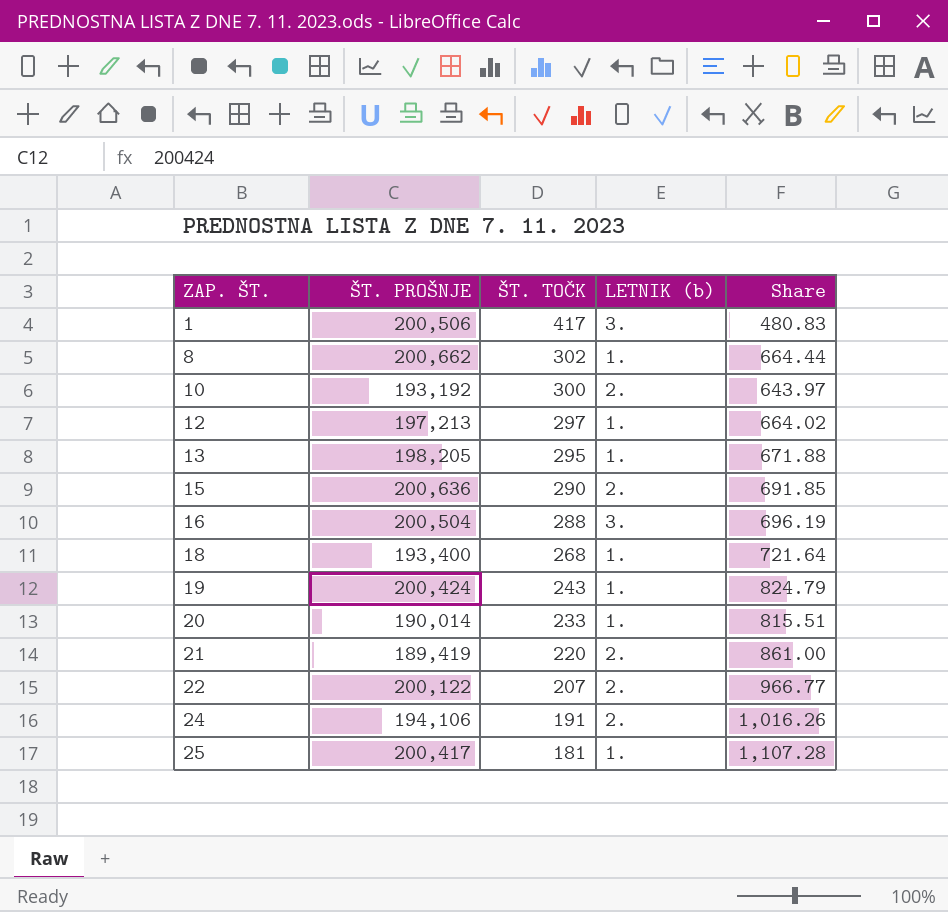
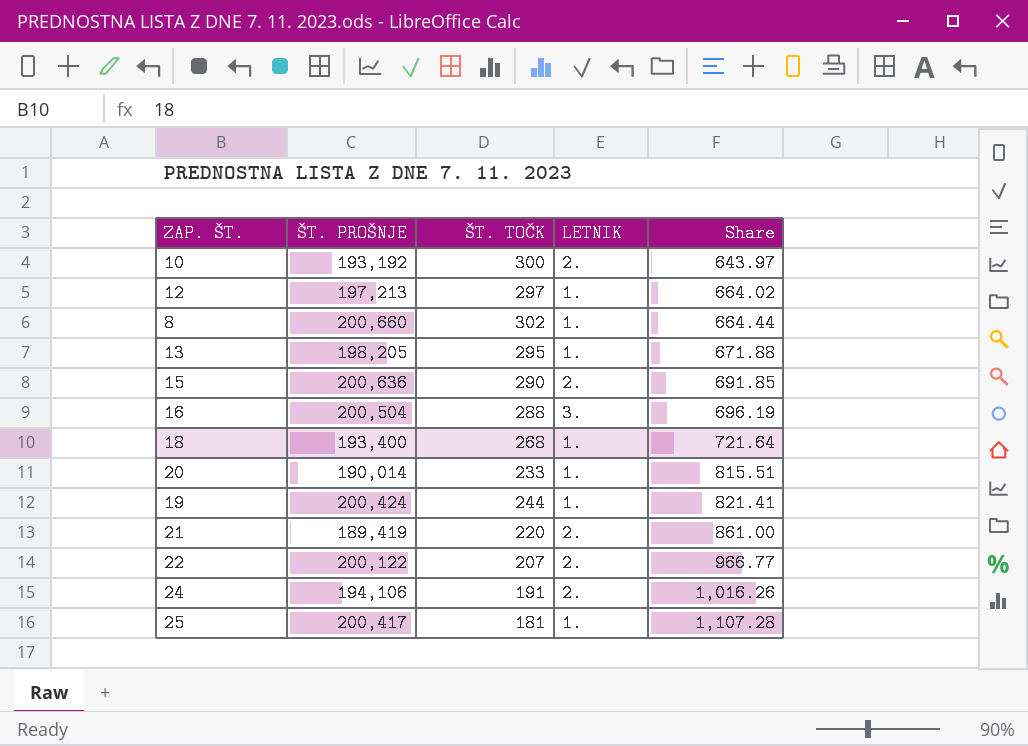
row order: ZAP. ŠT. ascending -> Share ascending
column name: LETNIK (b) -> LETNIK
row 1: 200,506 | 417 | 3. | 480.83 -> none
8 | ŠT. PROŠNJE: 200,662 -> 200,660
19 | ŠT. TOČK: 243 -> 244
19 | Share: 824.79 -> 821.41

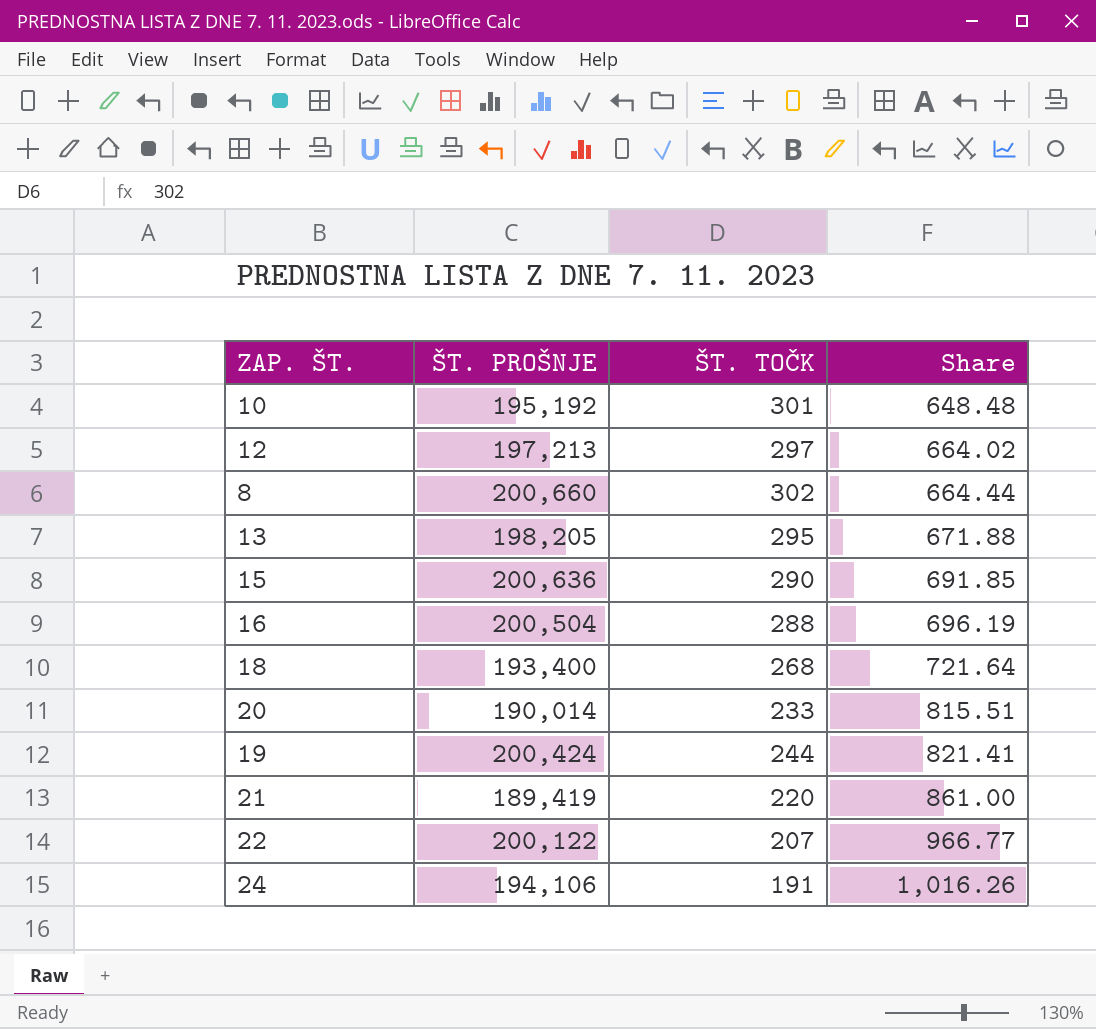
column LETNIK | position: 4 -> none
row 25: 200,417 | 181 | 1. | 1,107.28 -> none
10 | ŠT. PROŠNJE: 193,192 -> 195,192
10 | ŠT. TOČK: 300 -> 301
10 | Share: 643.97 -> 648.48

